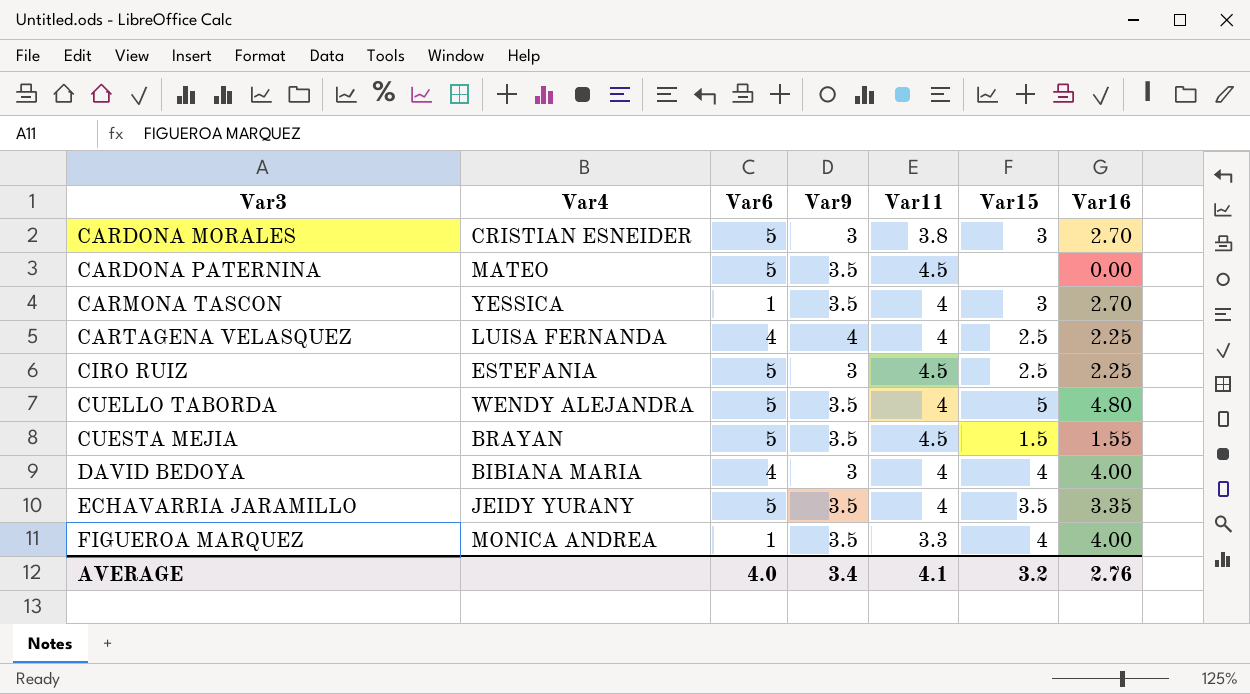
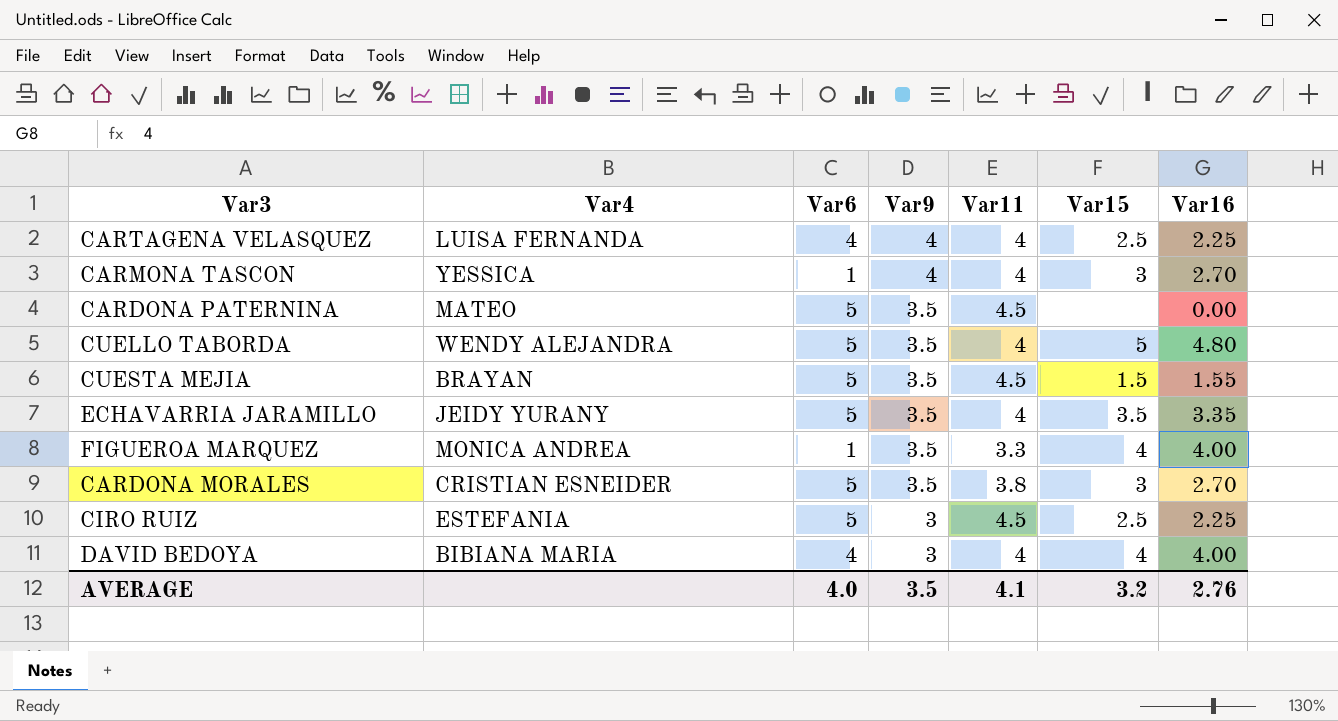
row order: Var3 ascending -> Var9 descending
CARMONA TASCON | Var9: 3.5 -> 4
CARDONA MORALES | Var9: 3 -> 3.5
AVERAGE | Var9: 3.4 -> 3.5

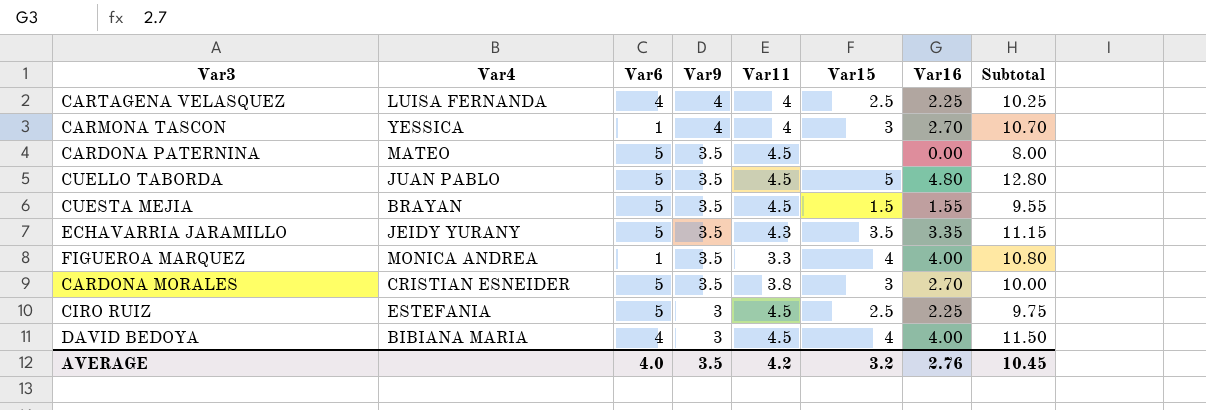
column Subtotal | formula: none -> [Var9] + [Var11] + [Var16]
CUELLO TABORDA | Var4: WENDY ALEJANDRA -> JUAN PABLO
CUELLO TABORDA | Var11: 4 -> 4.5
ECHAVARRIA JARAMILLO | Var11: 4 -> 4.3
DAVID BEDOYA | Var11: 4 -> 4.5
AVERAGE | Var11: 4.1 -> 4.2

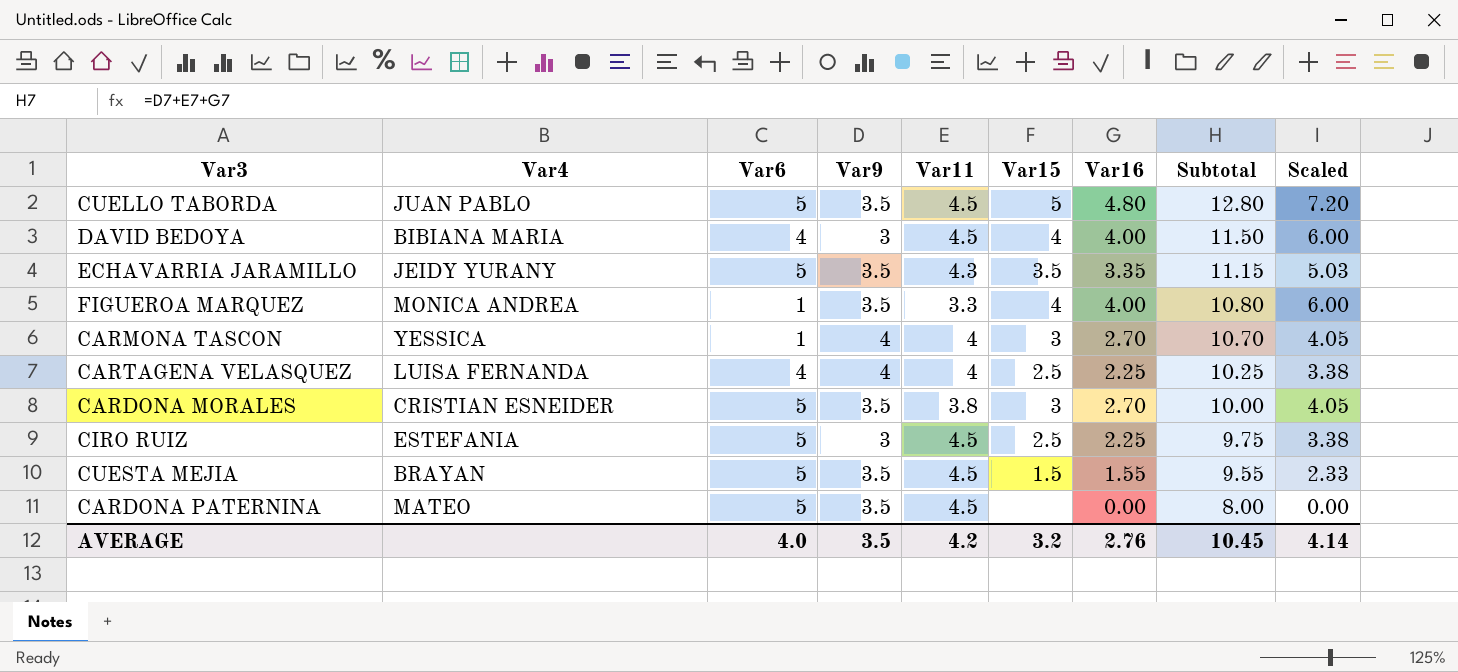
row order: Var9 descending -> Subtotal descending
column Scaled | formula: none -> [Var16] * 1.5

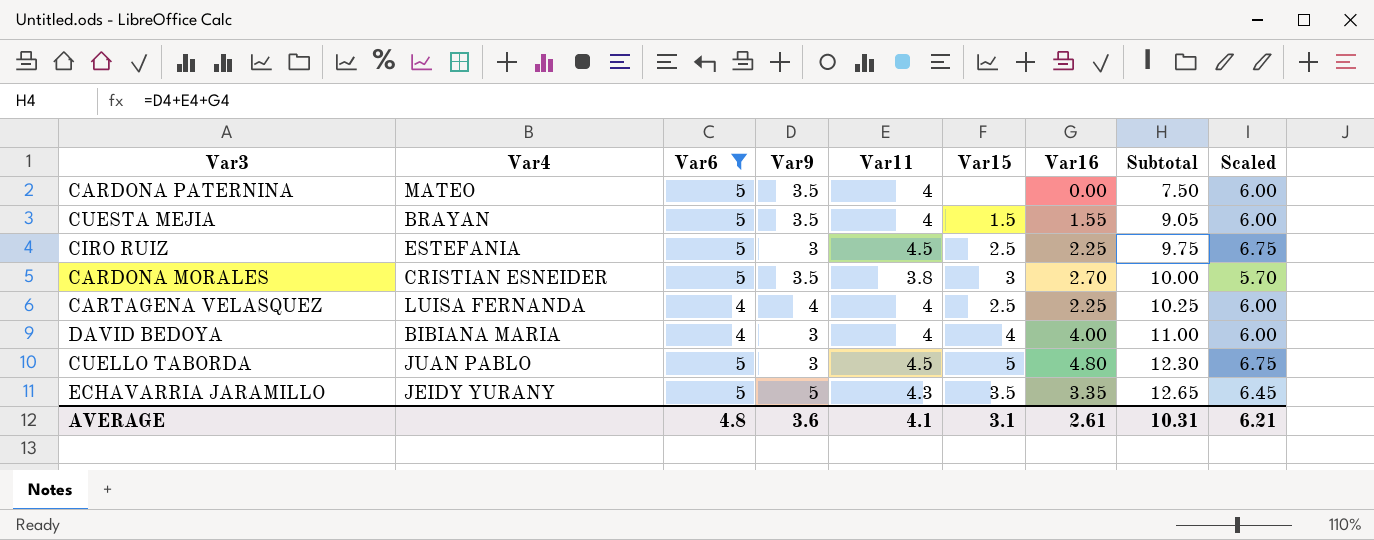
filter: none -> Var6 != 1
row order: Subtotal descending -> Subtotal ascending
column Scaled | formula: [Var16] * 1.5 -> [Var11] * 1.5
CARDONA PATERNINA | Var11: 4.5 -> 4
CARDONA PATERNINA | Subtotal: 8.00 -> 7.50
CUESTA MEJIA | Var11: 4.5 -> 4
CUESTA MEJIA | Subtotal: 9.55 -> 9.05
DAVID BEDOYA | Var11: 4.5 -> 4
DAVID BEDOYA | Subtotal: 11.50 -> 11.00
CUELLO TABORDA | Var9: 3.5 -> 3
CUELLO TABORDA | Subtotal: 12.80 -> 12.30
ECHAVARRIA JARAMILLO | Var9: 3.5 -> 5
ECHAVARRIA JARAMILLO | Subtotal: 11.15 -> 12.65
AVERAGE | Var6: 4.0 -> 4.8
AVERAGE | Var9: 3.5 -> 3.6
AVERAGE | Var11: 4.2 -> 4.1
AVERAGE | Var15: 3.2 -> 3.1
AVERAGE | Var16: 2.76 -> 2.61
AVERAGE | Subtotal: 10.45 -> 10.31
AVERAGE | Scaled: 4.14 -> 6.21

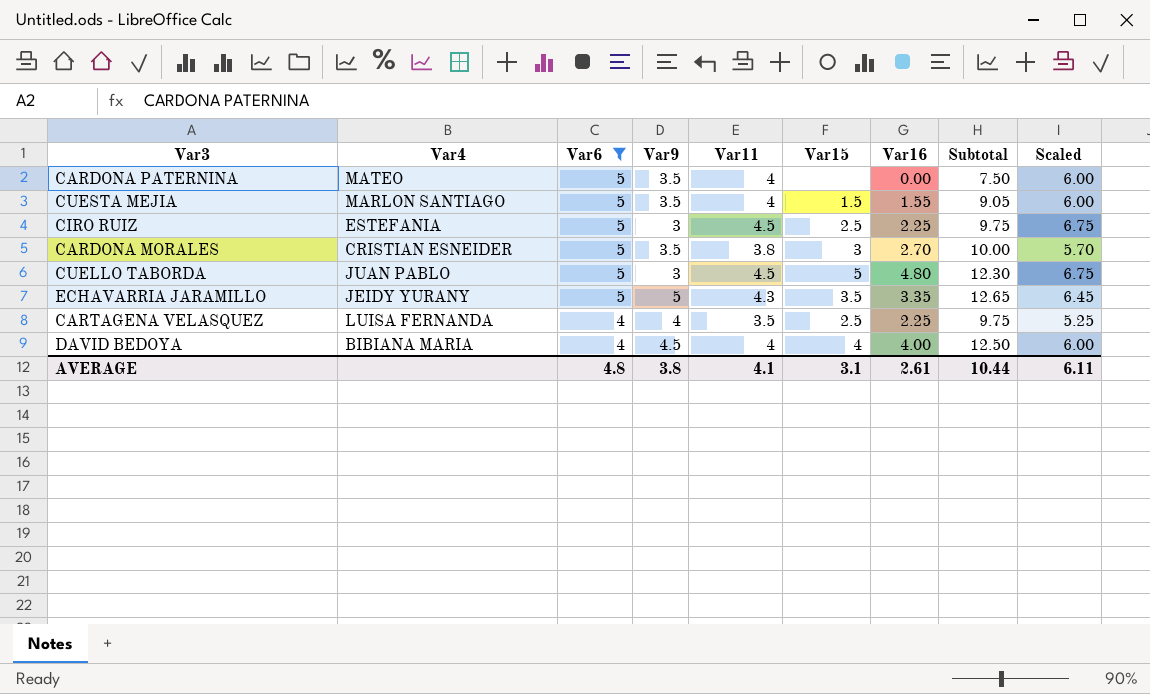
row order: Subtotal ascending -> Var6 descending
CUESTA MEJIA | Var4: BRAYAN -> MARLON SANTIAGO
CARTAGENA VELASQUEZ | Var11: 4 -> 3.5
CARTAGENA VELASQUEZ | Subtotal: 10.25 -> 9.75
CARTAGENA VELASQUEZ | Scaled: 6.00 -> 5.25
DAVID BEDOYA | Var9: 3 -> 4.5
DAVID BEDOYA | Subtotal: 11.00 -> 12.50
AVERAGE | Var9: 3.6 -> 3.8
AVERAGE | Subtotal: 10.31 -> 10.44
AVERAGE | Scaled: 6.21 -> 6.11

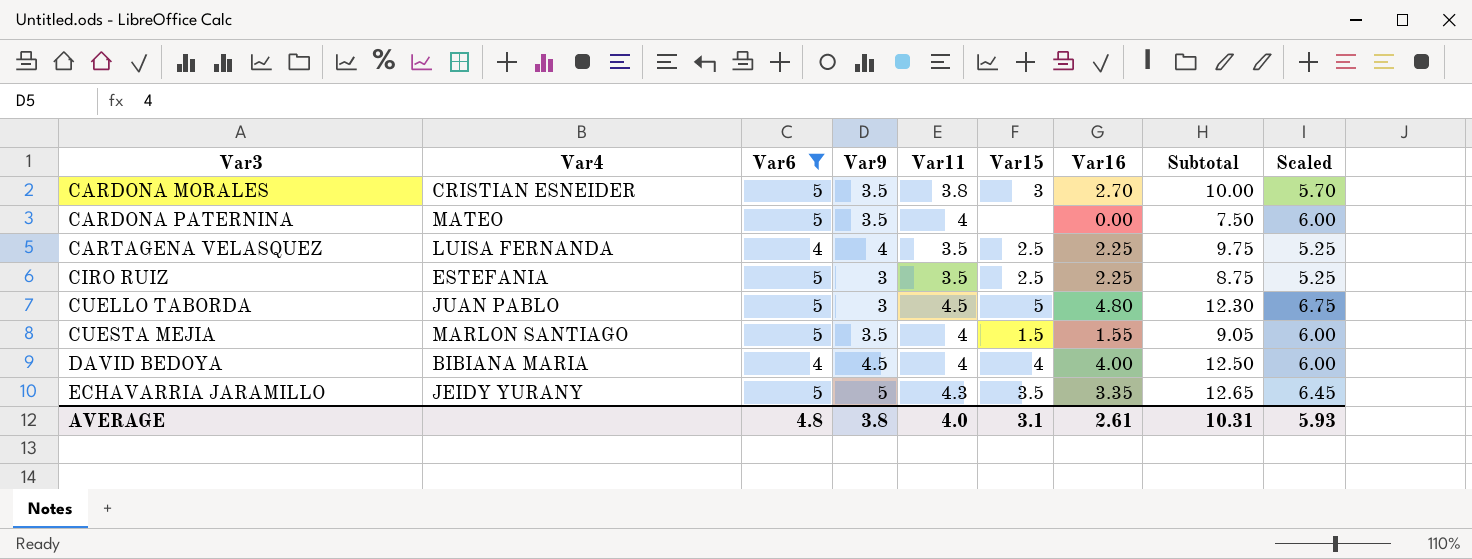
row order: Var6 descending -> Var3 ascending
CIRO RUIZ | Var11: 4.5 -> 3.5
CIRO RUIZ | Subtotal: 9.75 -> 8.75
CIRO RUIZ | Scaled: 6.75 -> 5.25
AVERAGE | Var11: 4.1 -> 4.0
AVERAGE | Subtotal: 10.44 -> 10.31
AVERAGE | Scaled: 6.11 -> 5.93

